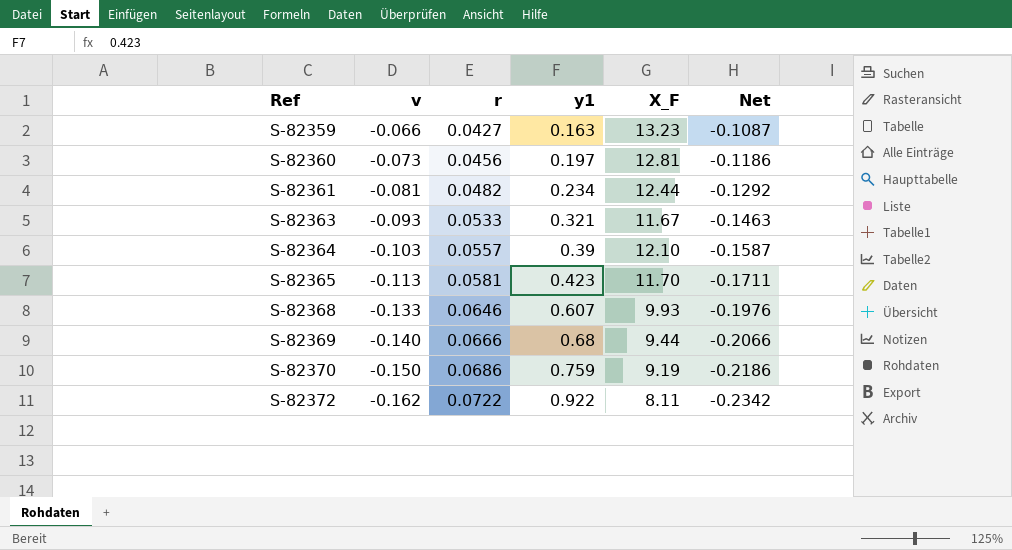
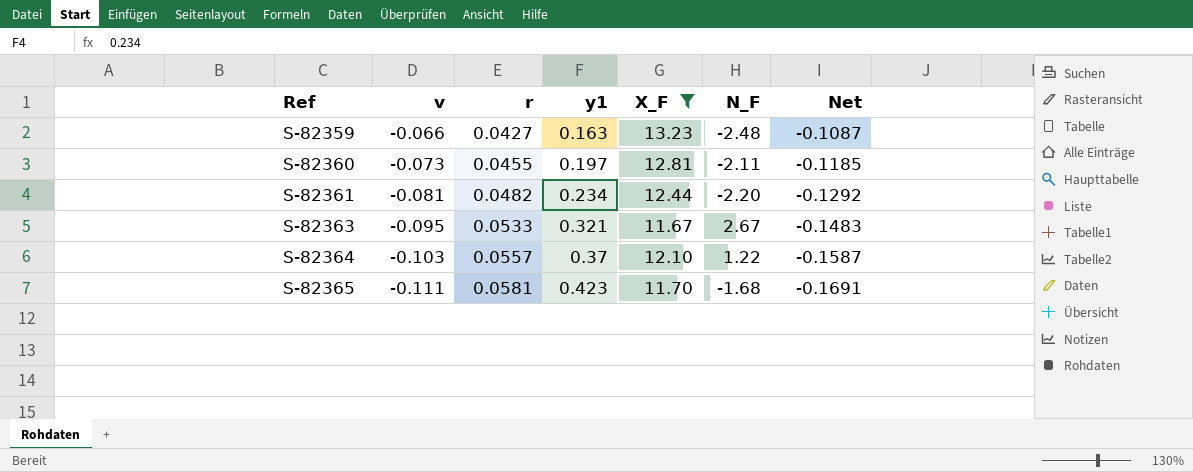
filter: none -> X_F >= 11.67
column N_F | position: none -> 6
S-82360 | r: 0.0456 -> 0.0455
S-82360 | Net: -0.1186 -> -0.1185
S-82363 | v: -0.093 -> -0.095
S-82363 | Net: -0.1463 -> -0.1483
S-82364 | y1: 0.39 -> 0.37
S-82365 | v: -0.113 -> -0.111
S-82365 | Net: -0.1711 -> -0.1691

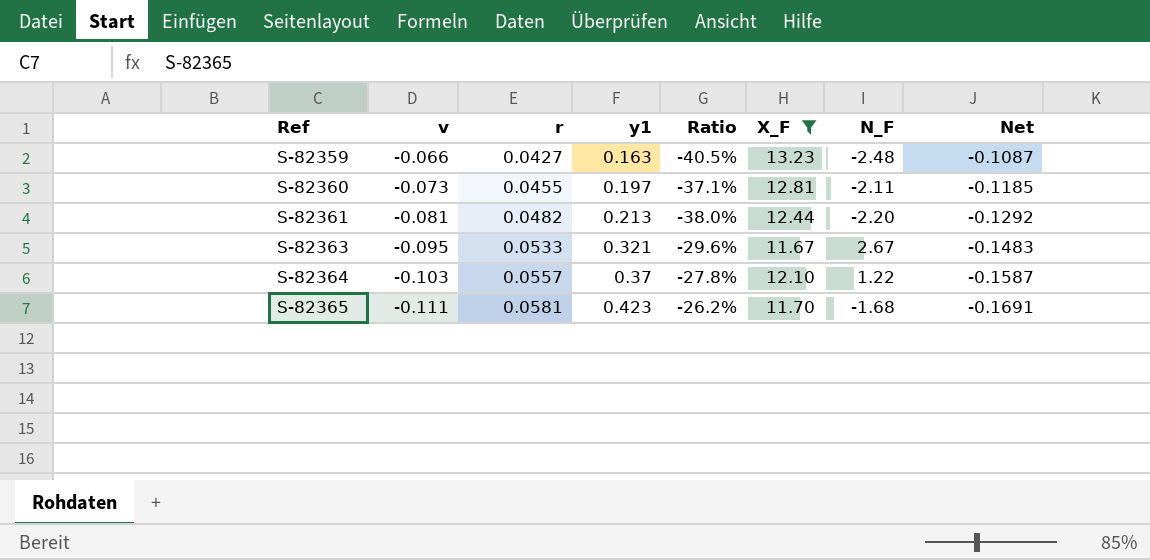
column Ratio | formula: none -> [v] / [y1]
S-82361 | y1: 0.234 -> 0.213

